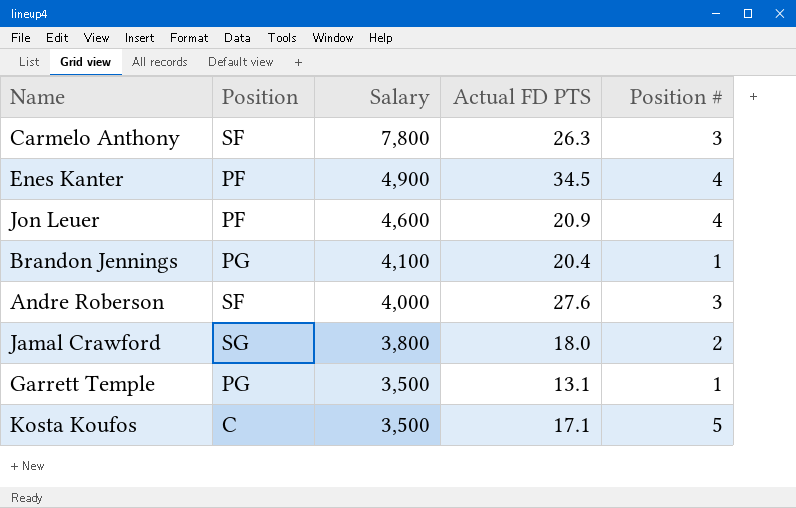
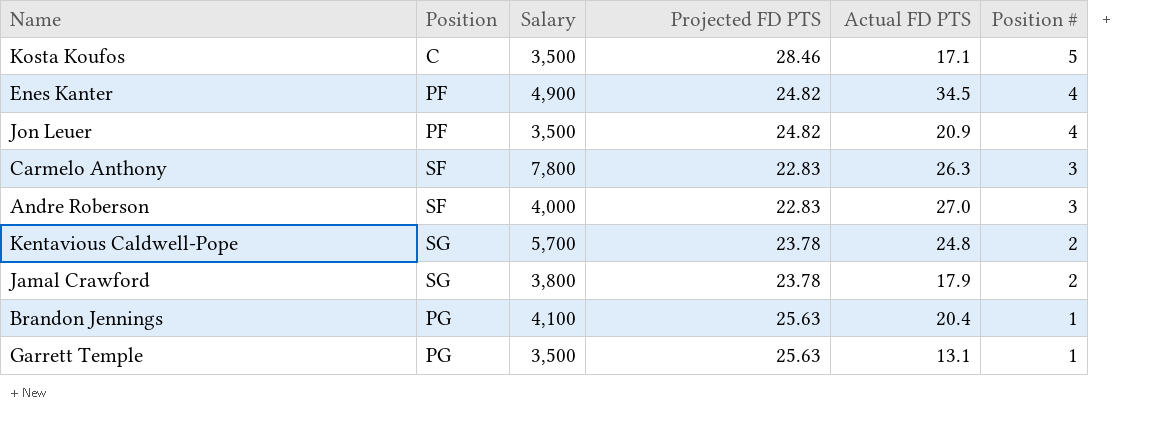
row order: Salary descending -> Position # descending
column Projected FD PTS | position: none -> 4
Jon Leuer | Salary: 4,600 -> 3,500
Andre Roberson | Actual FD PTS: 27.6 -> 27.0
row Kentavious Caldwell-Pope: none -> SG | 5,700 | 23.78 | 24.8 | 2
Jamal Crawford | Actual FD PTS: 18.0 -> 17.9

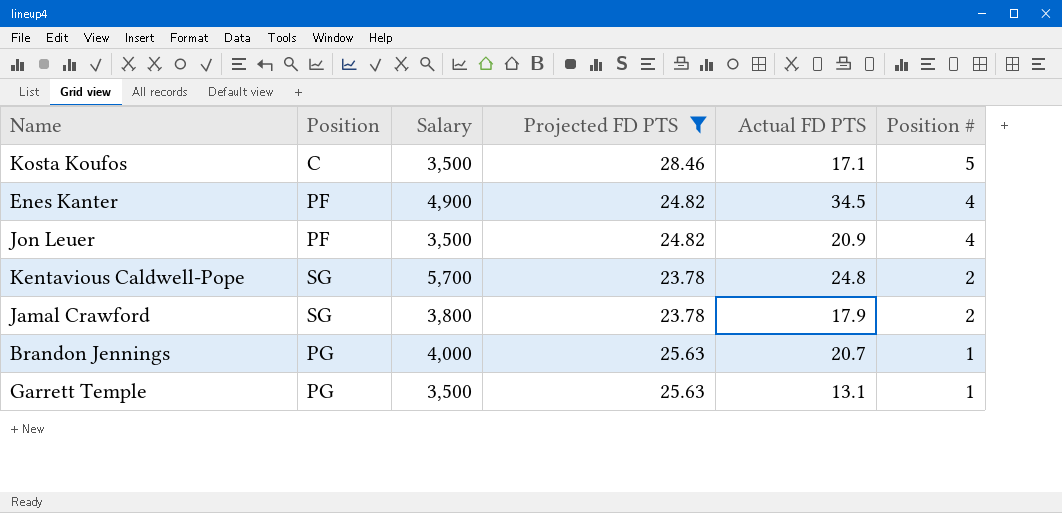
filter: none -> Projected FD PTS != 22.83
Brandon Jennings | Salary: 4,100 -> 4,000
Brandon Jennings | Actual FD PTS: 20.4 -> 20.7

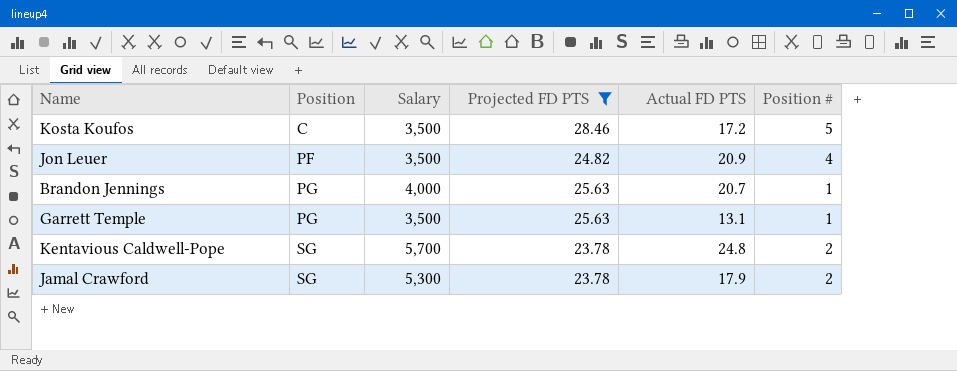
row order: Position # descending -> Position ascending
row Enes Kanter: PF | 4,900 | 24.82 | 34.5 | 4 -> none
Kosta Koufos | Actual FD PTS: 17.1 -> 17.2
Jamal Crawford | Salary: 3,800 -> 5,300

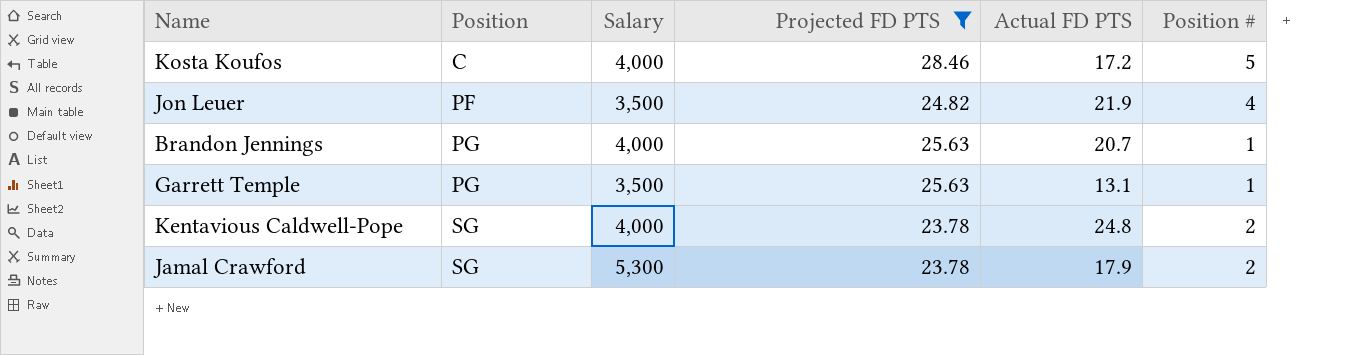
Kosta Koufos | Salary: 3,500 -> 4,000
Jon Leuer | Actual FD PTS: 20.9 -> 21.9
Kentavious Caldwell-Pope | Salary: 5,700 -> 4,000

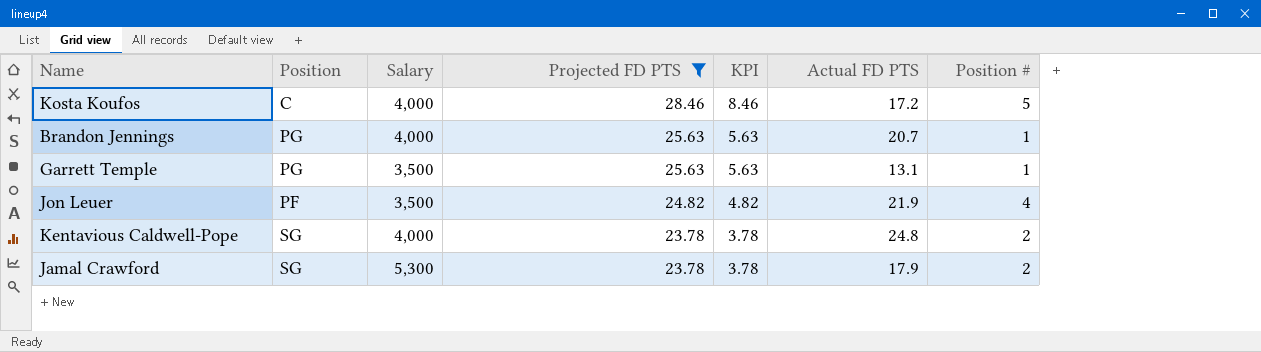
row order: Position ascending -> Projected FD PTS descending
column KPI | formula: none -> [Projected FD PTS] - 20

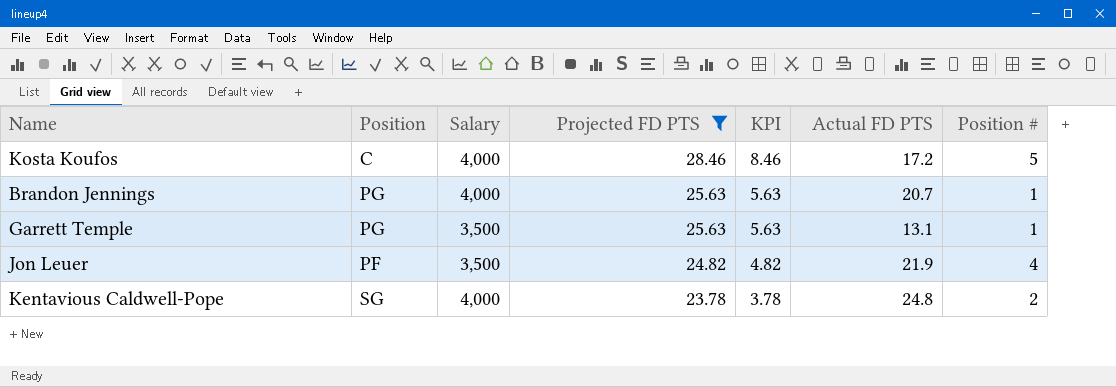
row Jamal Crawford: SG | 5,300 | 23.78 | 3.78 | 17.9 | 2 -> none

